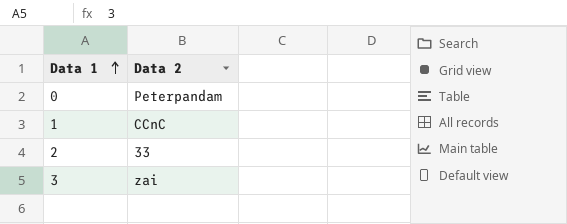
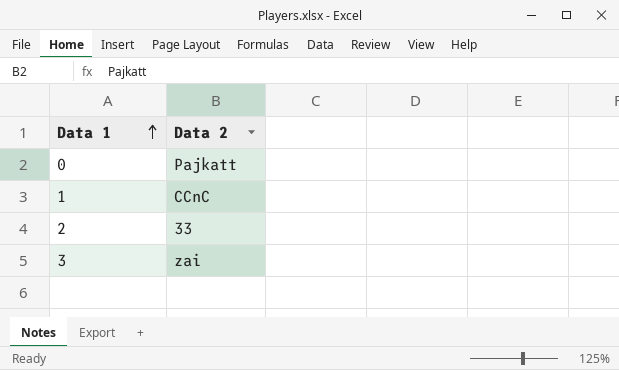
0 | Data 2: Peterpandam -> Pajkatt

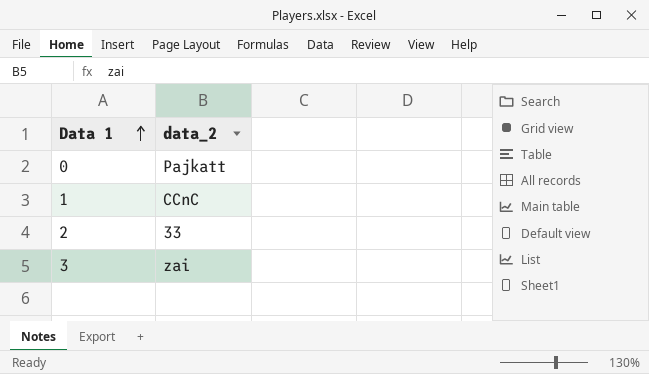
column name: Data 2 -> data_2

